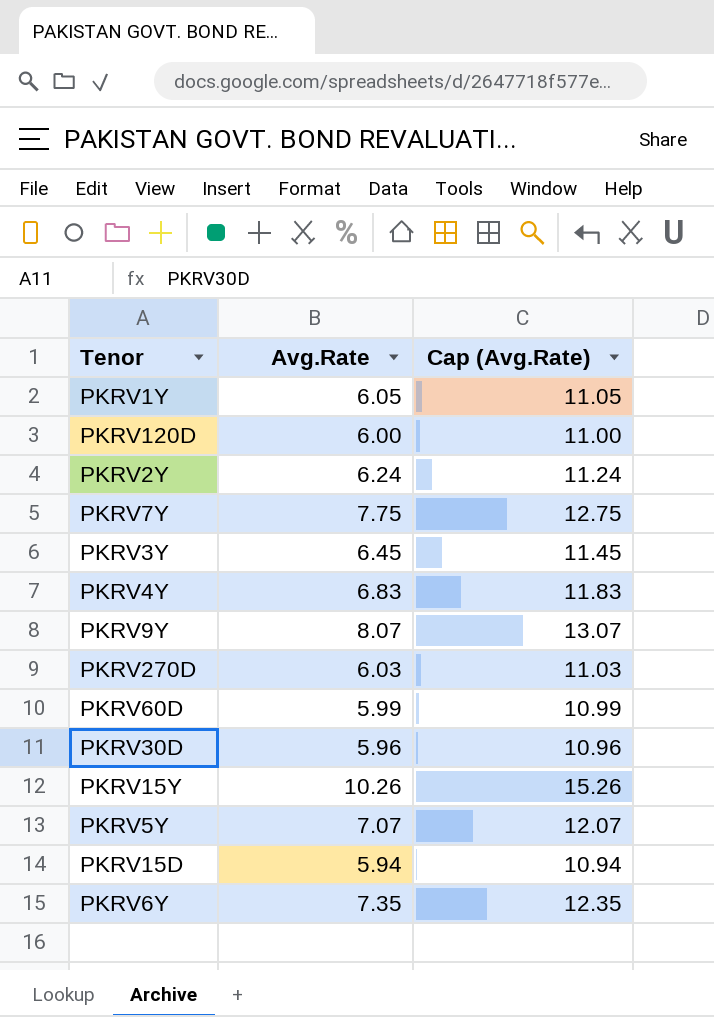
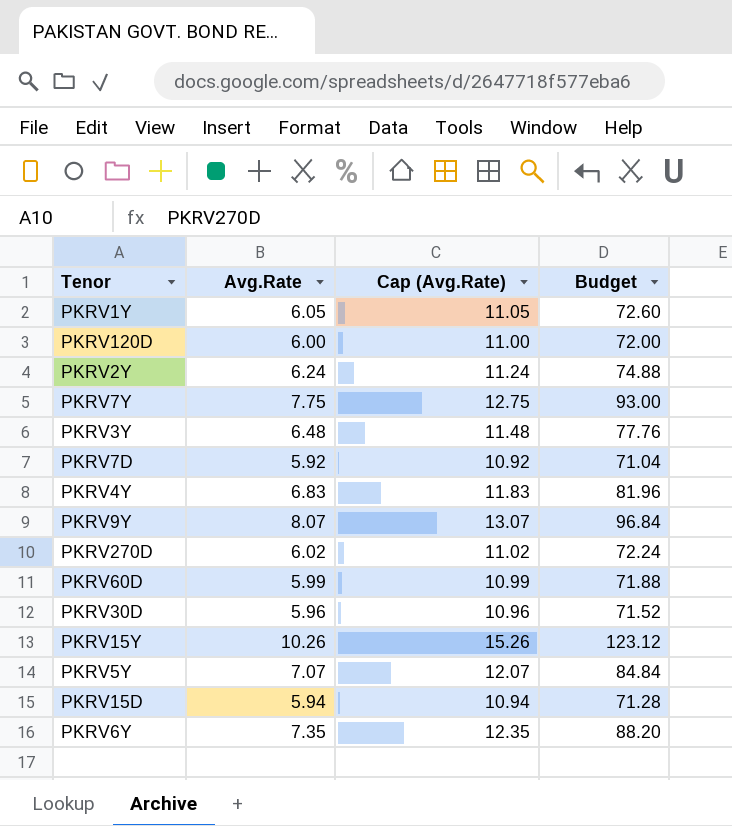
column Budget | formula: none -> [Avg.Rate] * 12
PKRV3Y | Avg.Rate: 6.45 -> 6.48
PKRV3Y | Cap (Avg.Rate): 11.45 -> 11.48
row PKRV7D: none -> 5.92 | 10.92 | 71.04
PKRV270D | Avg.Rate: 6.03 -> 6.02
PKRV270D | Cap (Avg.Rate): 11.03 -> 11.02

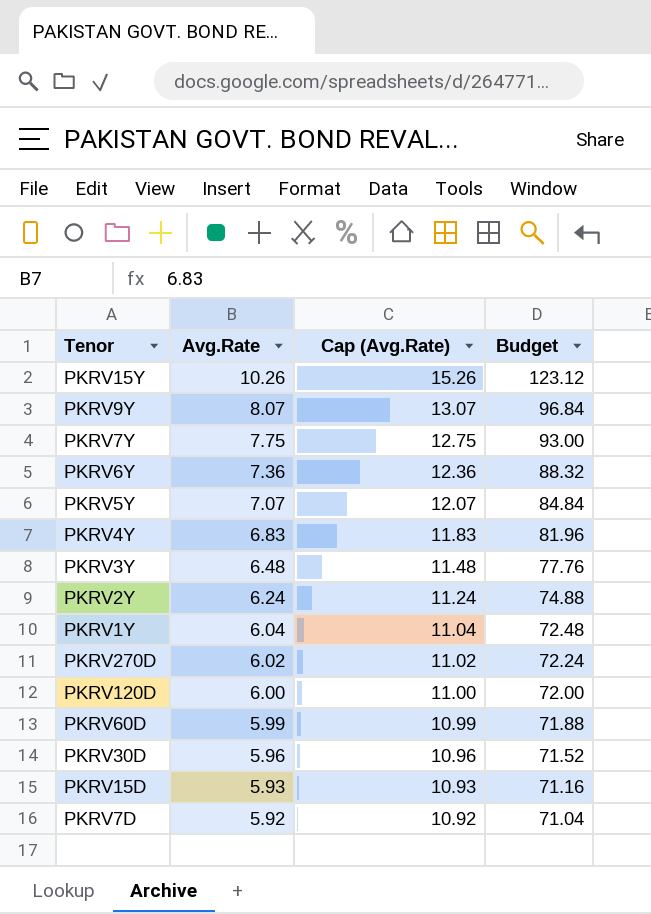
row order: none -> Avg.Rate descending
PKRV6Y | Avg.Rate: 7.35 -> 7.36
PKRV6Y | Cap (Avg.Rate): 12.35 -> 12.36
PKRV6Y | Budget: 88.20 -> 88.32
PKRV1Y | Avg.Rate: 6.05 -> 6.04
PKRV1Y | Cap (Avg.Rate): 11.05 -> 11.04
PKRV1Y | Budget: 72.60 -> 72.48
PKRV15D | Avg.Rate: 5.94 -> 5.93
PKRV15D | Cap (Avg.Rate): 10.94 -> 10.93
PKRV15D | Budget: 71.28 -> 71.16

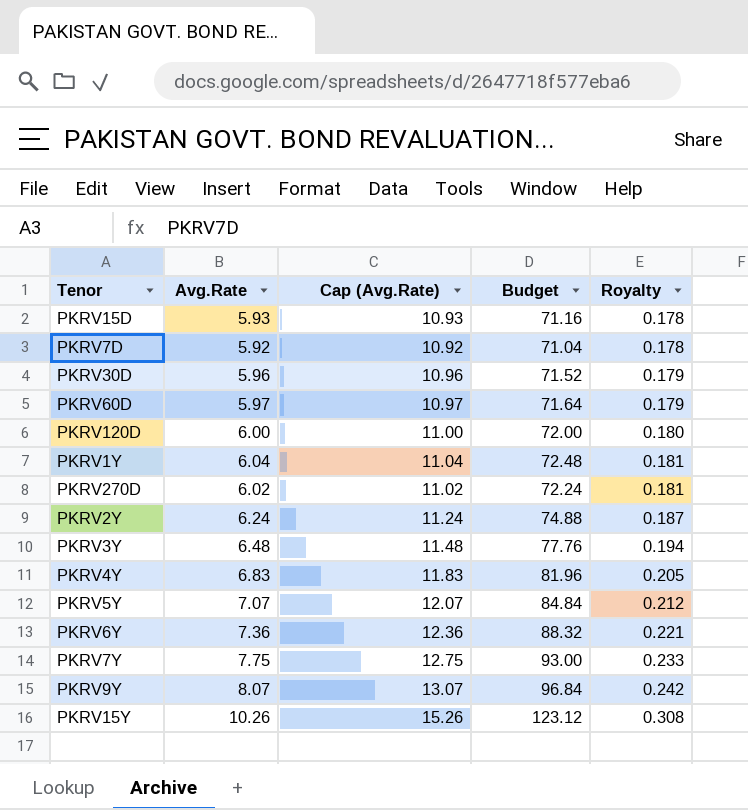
row order: Avg.Rate descending -> Royalty ascending
column Royalty | formula: none -> [Avg.Rate] * 0.03
PKRV60D | Avg.Rate: 5.99 -> 5.97
PKRV60D | Cap (Avg.Rate): 10.99 -> 10.97
PKRV60D | Budget: 71.88 -> 71.64

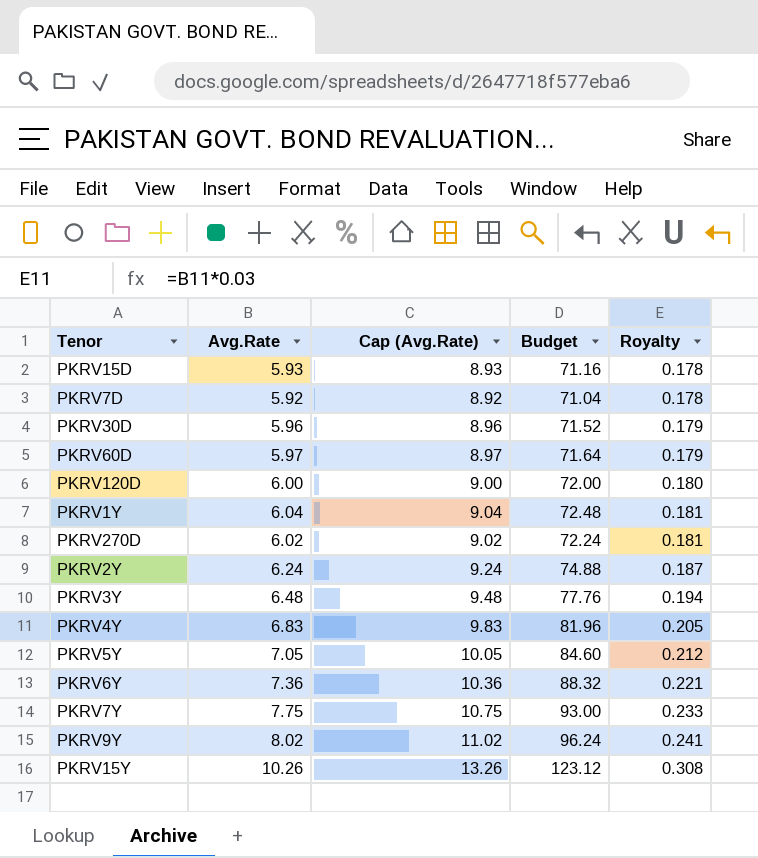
column Cap (Avg.Rate) | formula: [Avg.Rate] + 5 -> [Avg.Rate] + 3
PKRV5Y | Avg.Rate: 7.07 -> 7.05
PKRV5Y | Budget: 84.84 -> 84.60
PKRV9Y | Avg.Rate: 8.07 -> 8.02
PKRV9Y | Budget: 96.84 -> 96.24
PKRV9Y | Royalty: 0.242 -> 0.241

